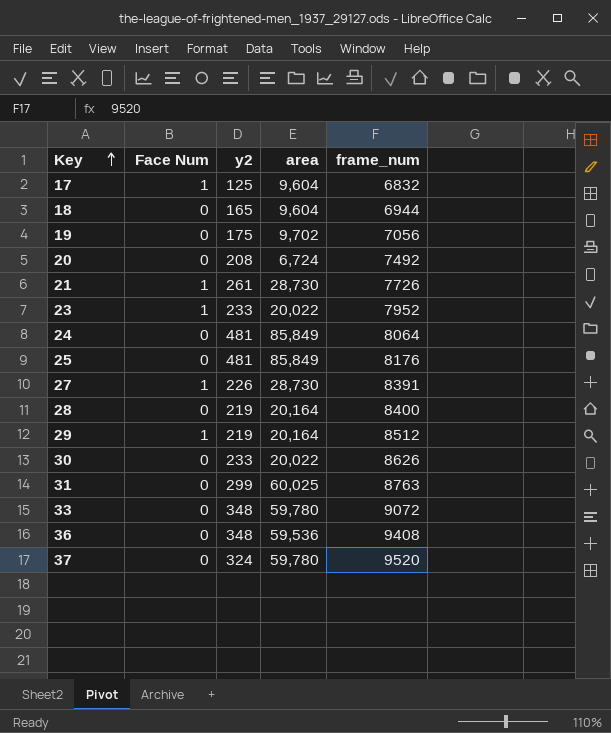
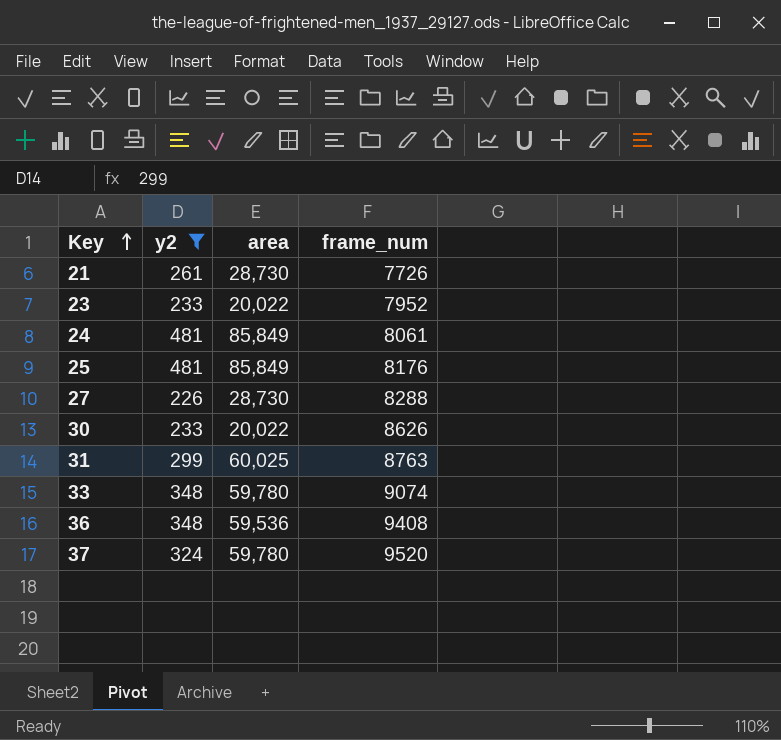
filter: none -> y2 >= 226
column Face Num | position: 2 -> none
24 | frame_num: 8064 -> 8061
27 | frame_num: 8391 -> 8288
33 | frame_num: 9072 -> 9074

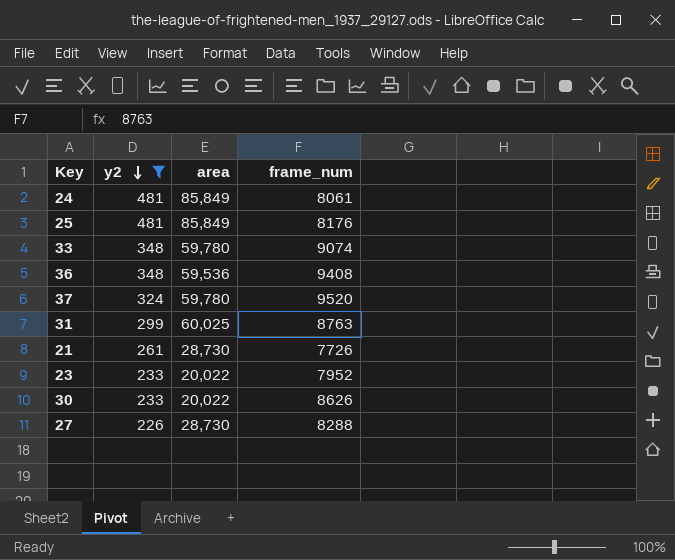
row order: Key ascending -> y2 descending

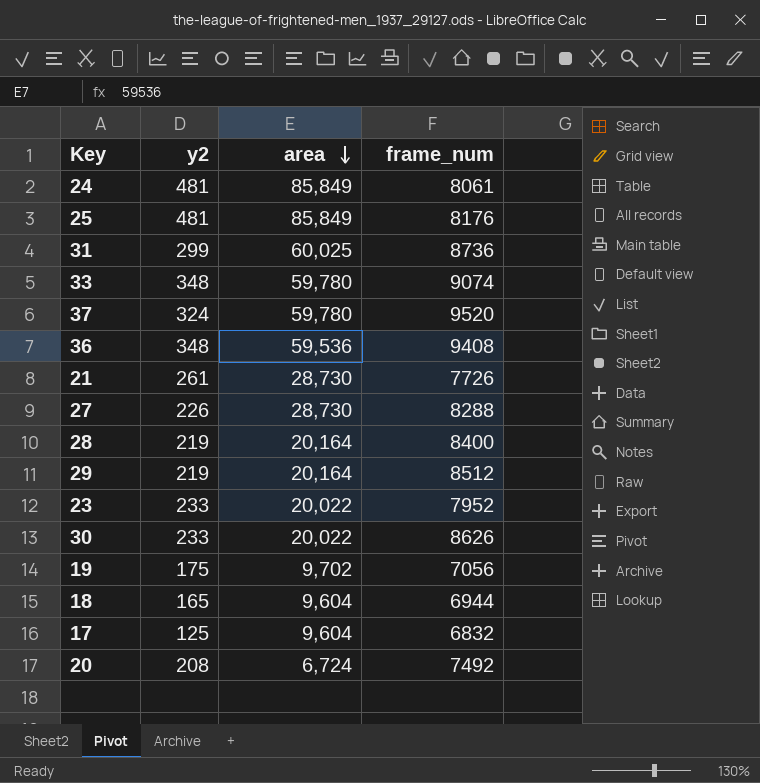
filter: y2 >= 226 -> none
row order: y2 descending -> area descending
31 | frame_num: 8763 -> 8736

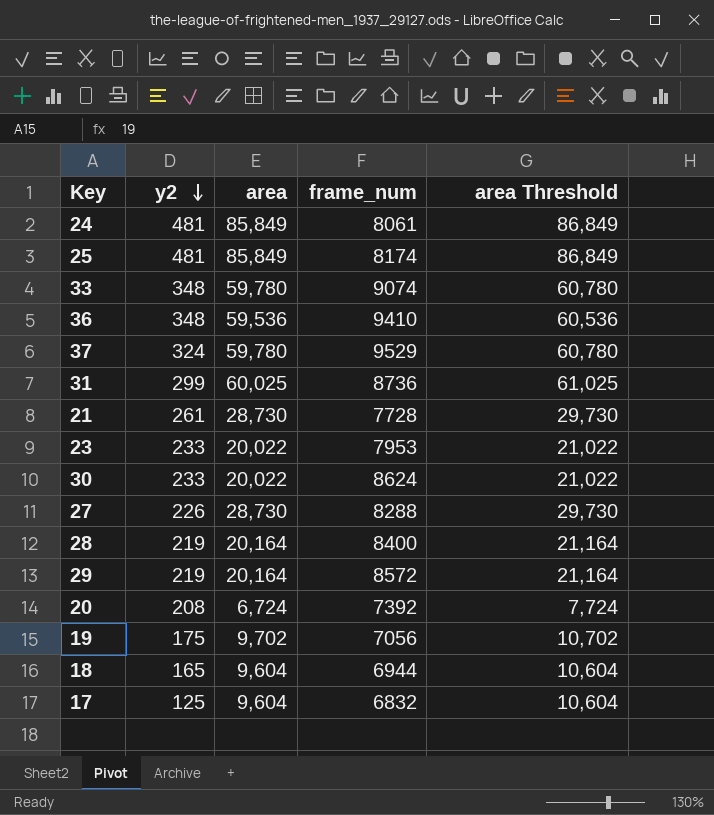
row order: area descending -> y2 descending
column area Threshold | formula: none -> [area] + 1000
25 | frame_num: 8176 -> 8174
36 | frame_num: 9408 -> 9410
37 | frame_num: 9520 -> 9529
21 | frame_num: 7726 -> 7728
23 | frame_num: 7952 -> 7953
30 | frame_num: 8626 -> 8624
29 | frame_num: 8512 -> 8572
20 | frame_num: 7492 -> 7392

